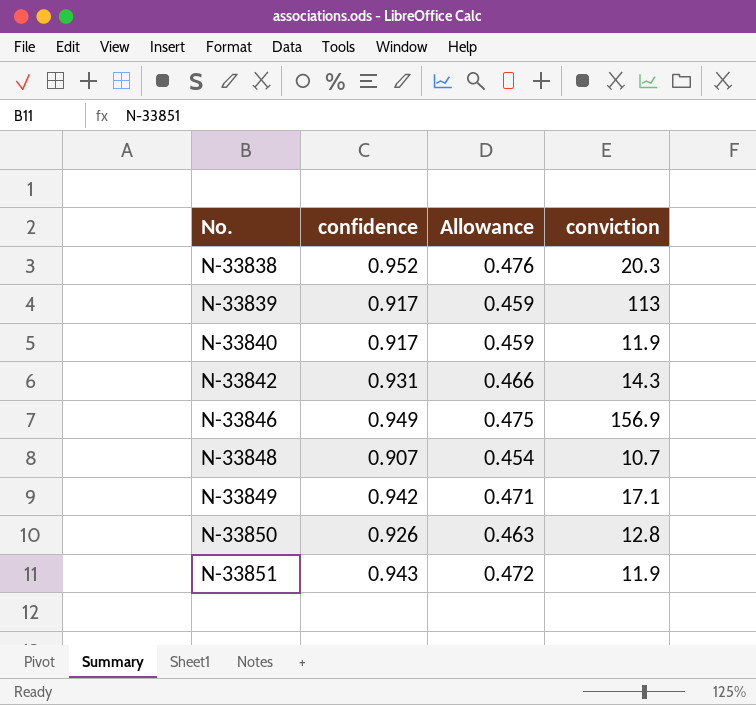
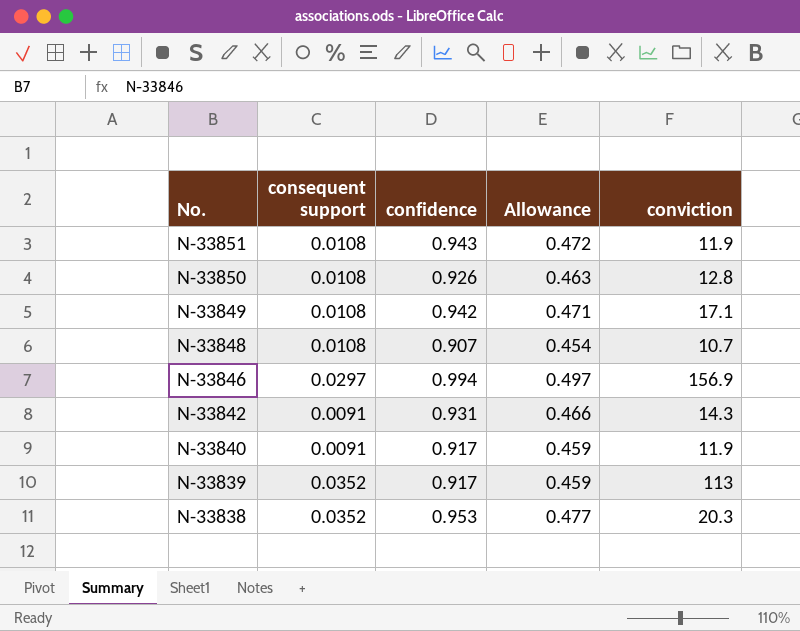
row order: No. ascending -> No. descending
column consequent support | position: none -> 2
N-33846 | confidence: 0.949 -> 0.994
N-33846 | Allowance: 0.475 -> 0.497
N-33838 | confidence: 0.952 -> 0.953
N-33838 | Allowance: 0.476 -> 0.477

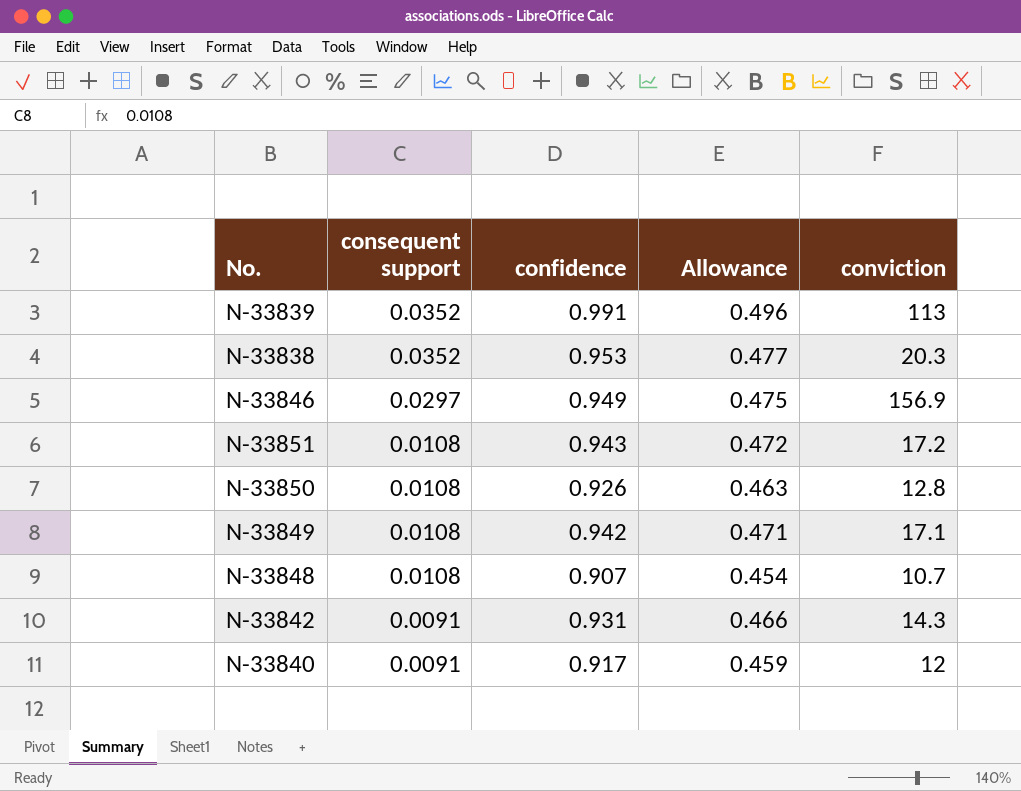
row order: No. descending -> consequent support descending
N-33839 | confidence: 0.917 -> 0.991
N-33839 | Allowance: 0.459 -> 0.496
N-33846 | confidence: 0.994 -> 0.949
N-33846 | Allowance: 0.497 -> 0.475
N-33851 | conviction: 11.9 -> 17.2
N-33840 | conviction: 11.9 -> 12

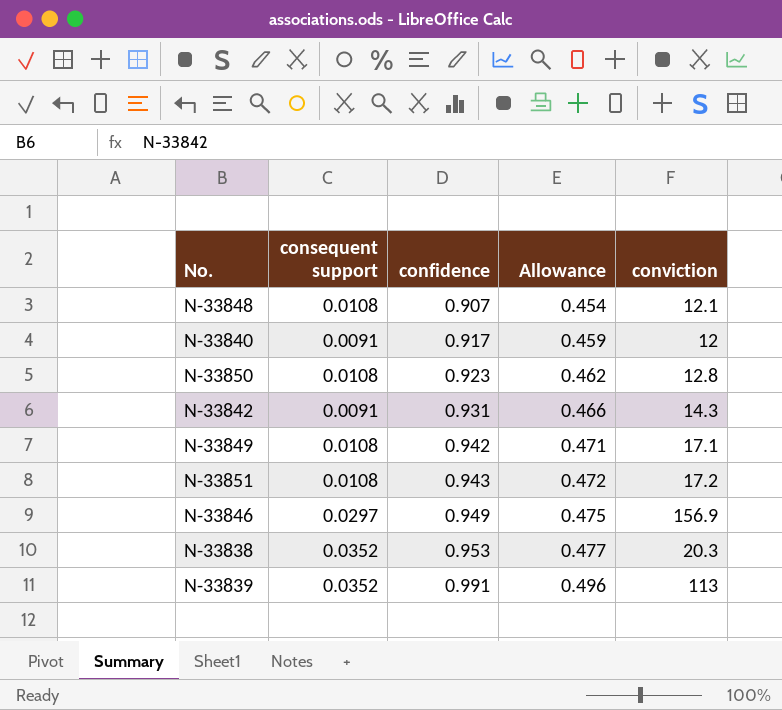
row order: consequent support descending -> confidence ascending
N-33848 | conviction: 10.7 -> 12.1
N-33850 | confidence: 0.926 -> 0.923
N-33850 | Allowance: 0.463 -> 0.462

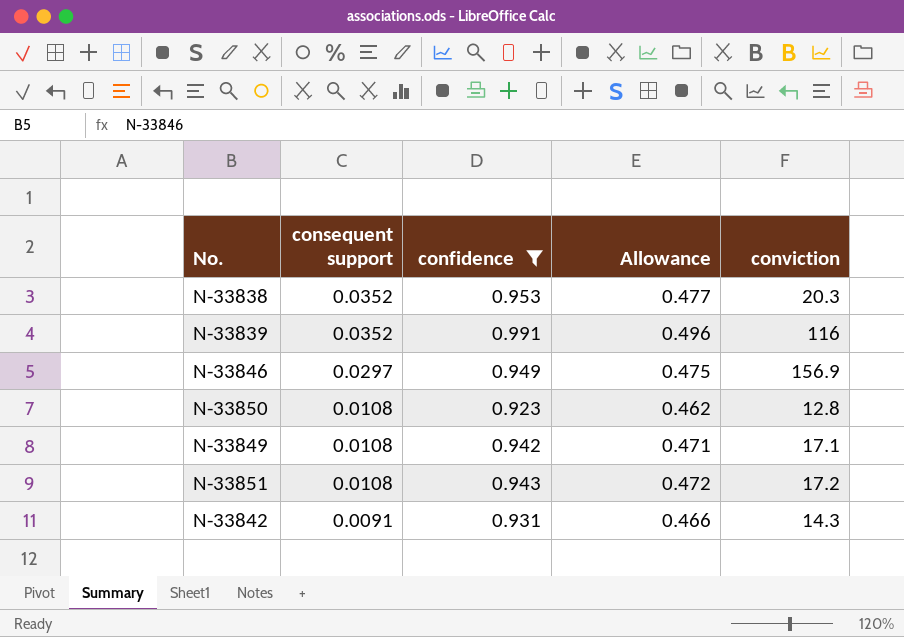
filter: none -> confidence >= 0.923
row order: confidence ascending -> consequent support descending
N-33839 | conviction: 113 -> 116

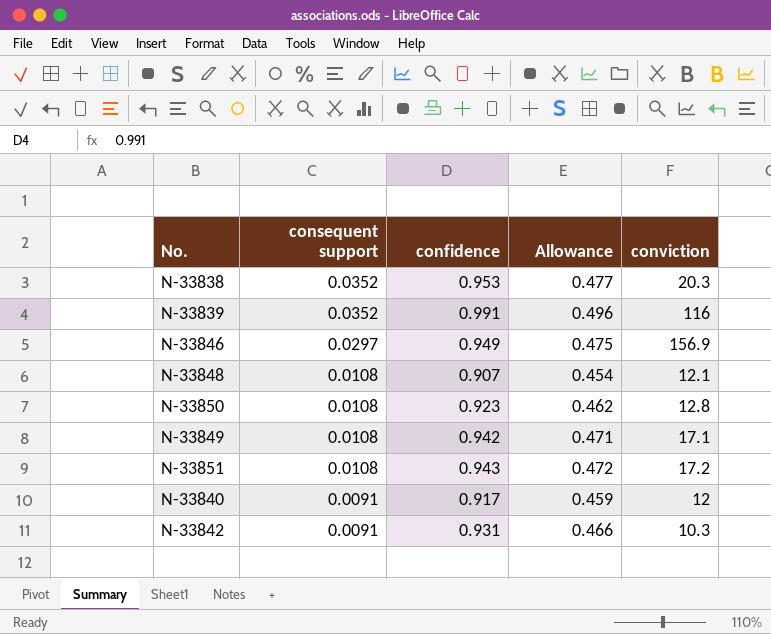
filter: confidence >= 0.923 -> none
N-33842 | conviction: 14.3 -> 10.3

